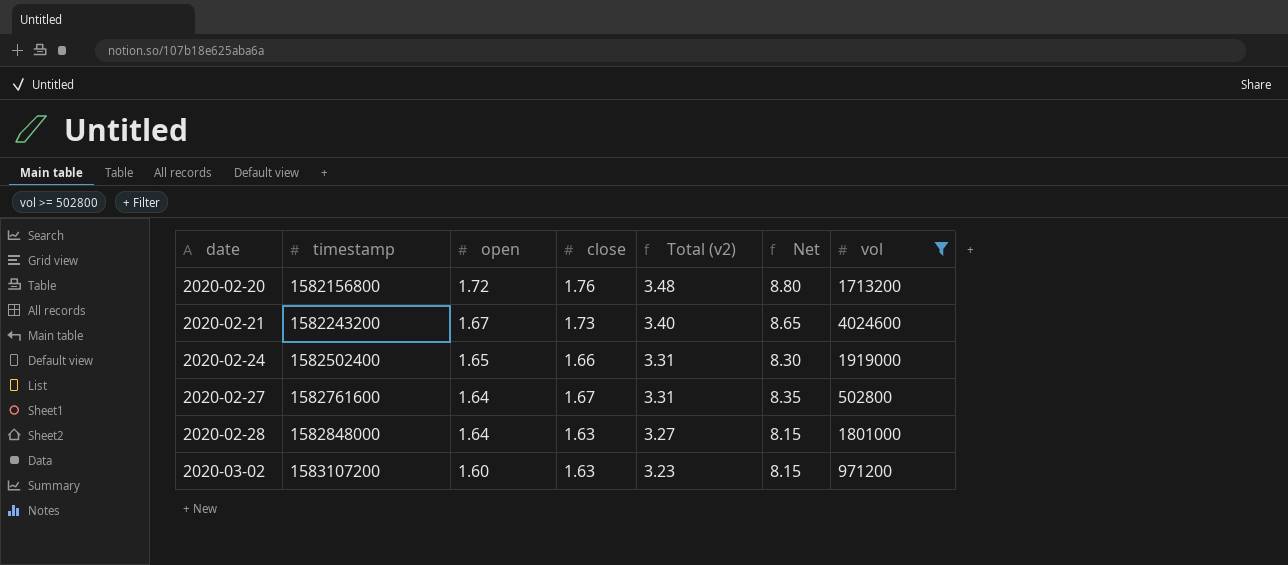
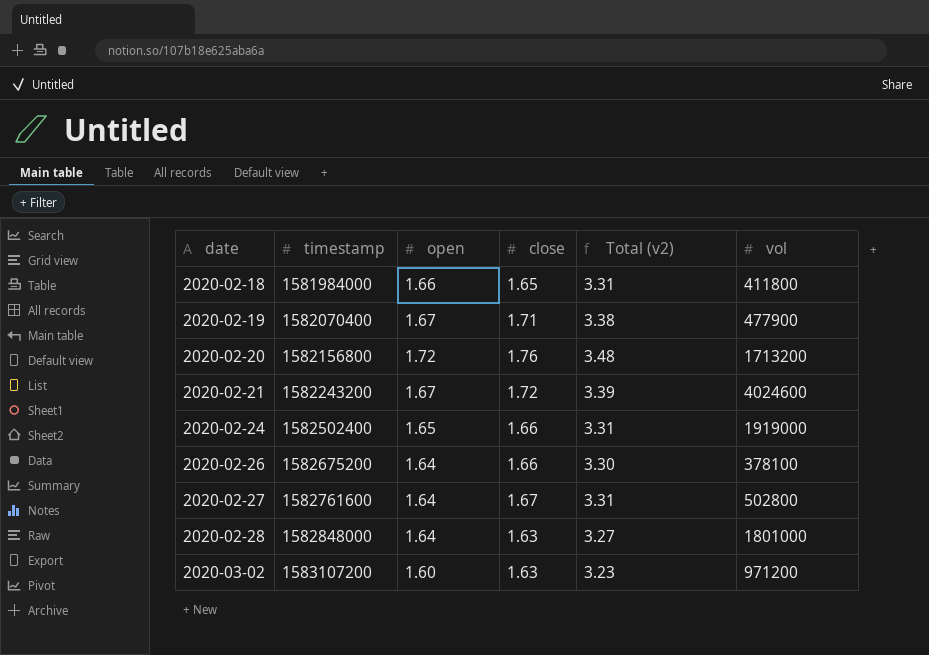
filter: vol >= 502800 -> none
column Net | formula: [close] * 5 -> none
2020-02-21 | close: 1.73 -> 1.72
2020-02-21 | Total (v2): 3.40 -> 3.39

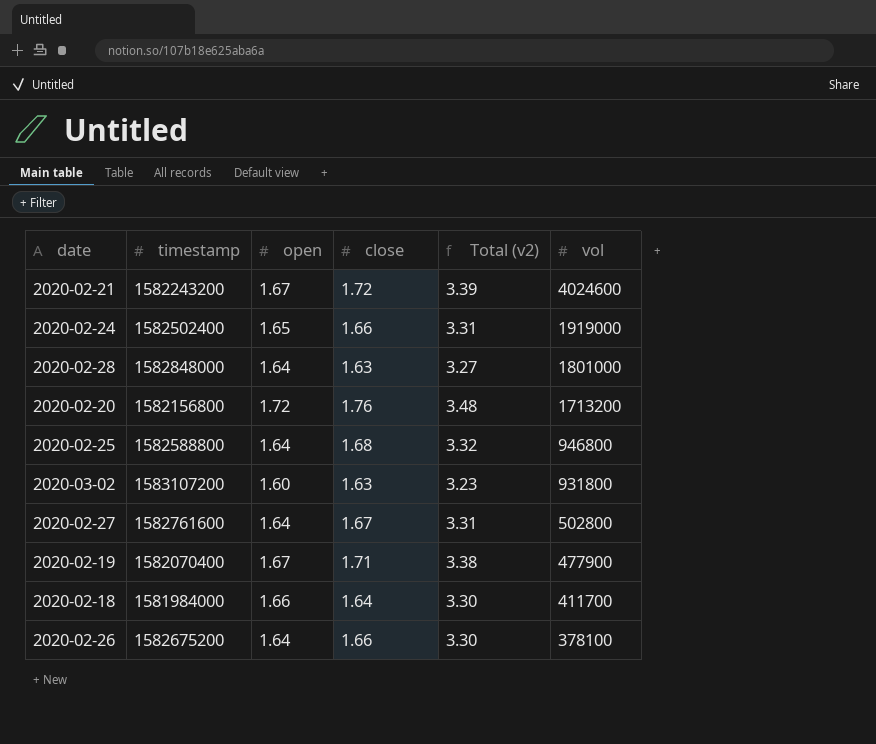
row order: date ascending -> vol descending
row 2020-02-25: none -> 1582588800 | 1.64 | 1.68 | 3.32 | 946800
2020-03-02 | vol: 971200 -> 931800
2020-02-18 | close: 1.65 -> 1.64
2020-02-18 | Total (v2): 3.31 -> 3.30
2020-02-18 | vol: 411800 -> 411700

